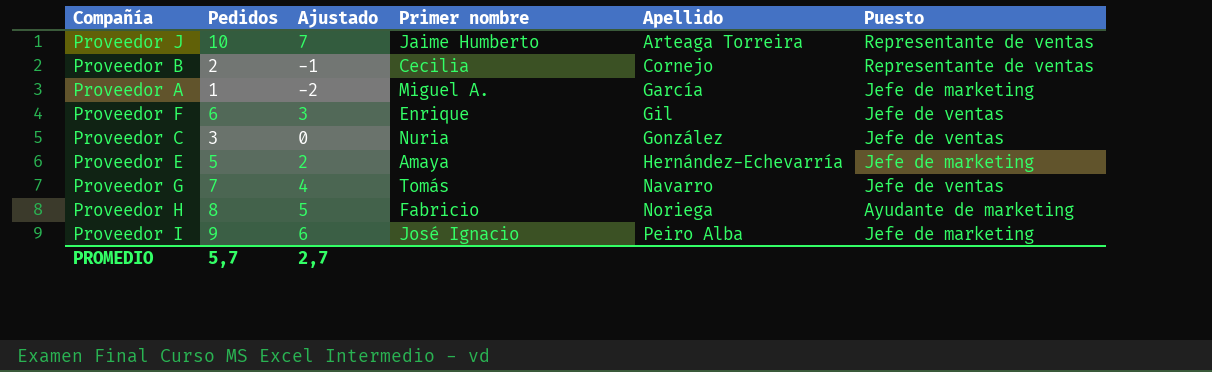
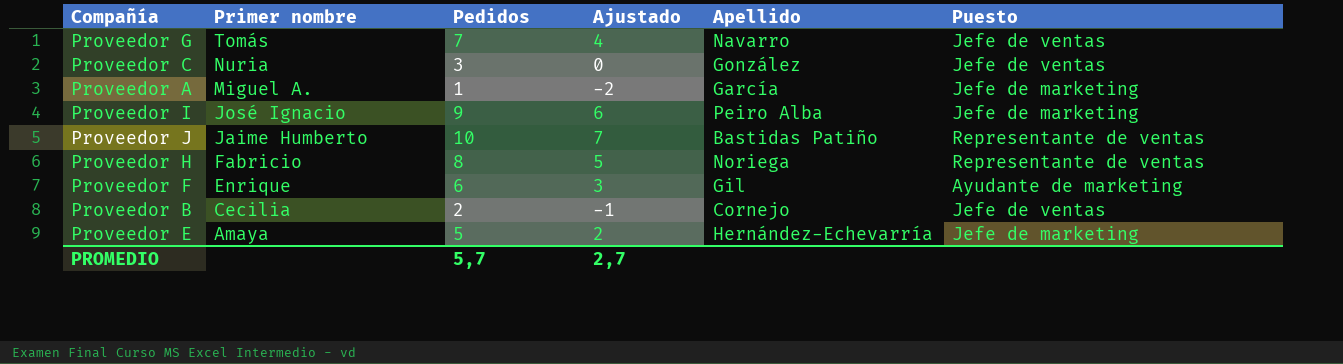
row order: Apellido ascending -> Primer nombre descending
column Primer nombre | position: 4 -> 2
Proveedor J | Apellido: Arteaga Torreira -> Bastidas Patiño
Proveedor H | Puesto: Ayudante de marketing -> Representante de ventas
Proveedor F | Puesto: Jefe de ventas -> Ayudante de marketing
Proveedor B | Puesto: Representante de ventas -> Jefe de ventas

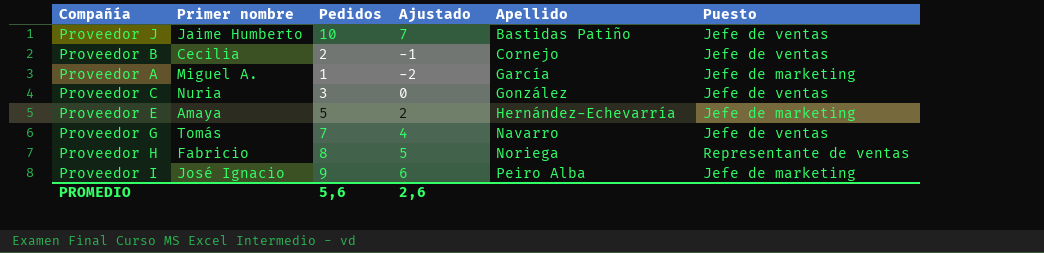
row order: Primer nombre descending -> Apellido ascending
row Proveedor F: Enrique | 6 | 3 | Gil | Ayudante de marketing -> none
Proveedor J | Puesto: Representante de ventas -> Jefe de ventas
PROMEDIO | Pedidos: 5,7 -> 5,6
PROMEDIO | Ajustado: 2,7 -> 2,6

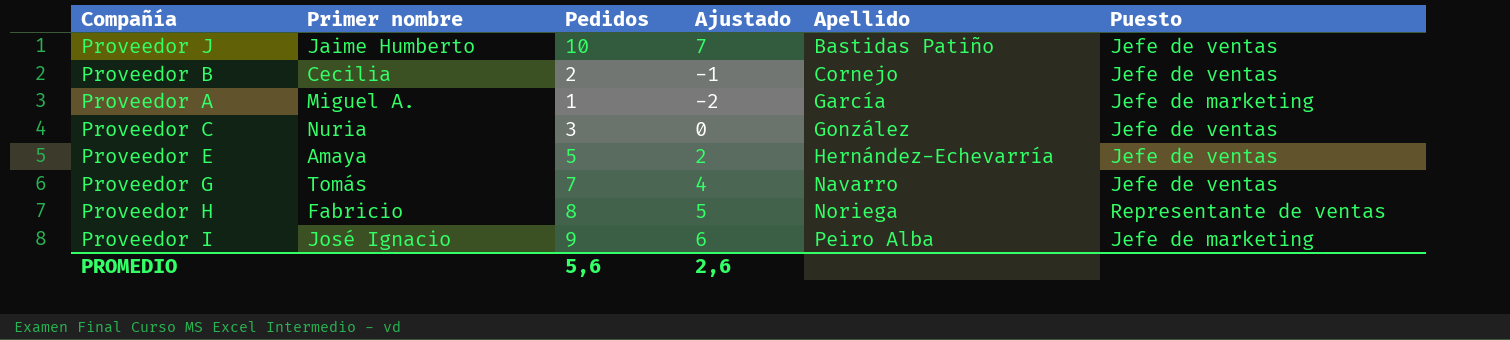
Proveedor E | Puesto: Jefe de marketing -> Jefe de ventas

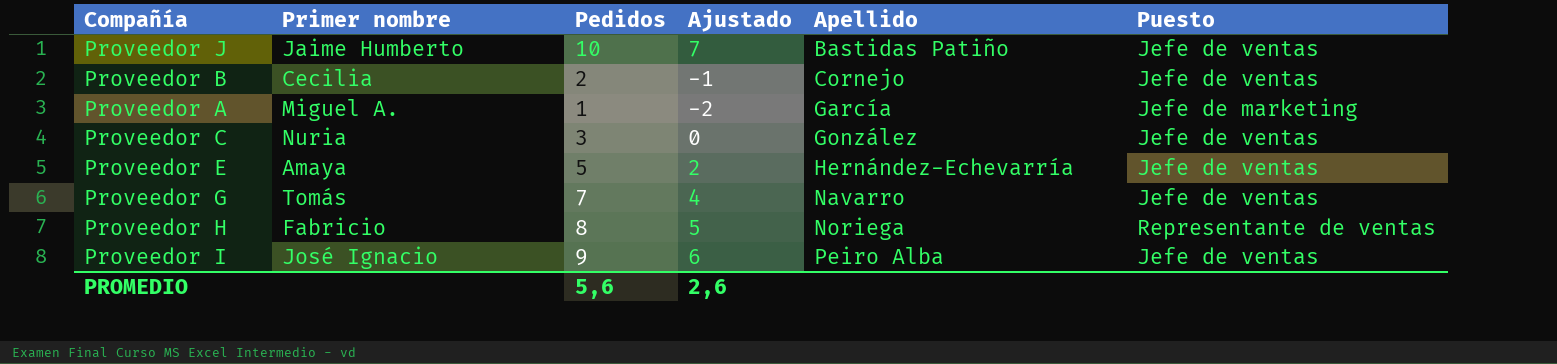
Proveedor I | Puesto: Jefe de marketing -> Jefe de ventas

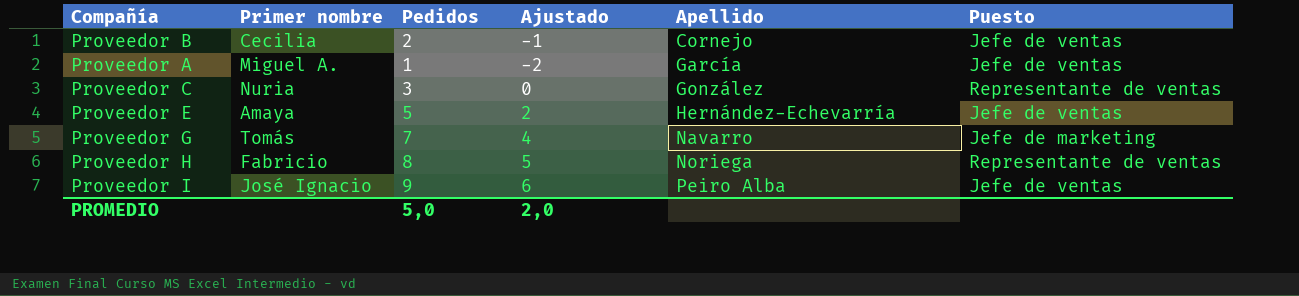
row Proveedor J: Jaime Humberto | 10 | 7 | Bastidas Patiño | Jefe de ventas -> none
Proveedor A | Puesto: Jefe de marketing -> Jefe de ventas
Proveedor C | Puesto: Jefe de ventas -> Representante de ventas
Proveedor G | Puesto: Jefe de ventas -> Jefe de marketing
PROMEDIO | Pedidos: 5,6 -> 5,0
PROMEDIO | Ajustado: 2,6 -> 2,0

